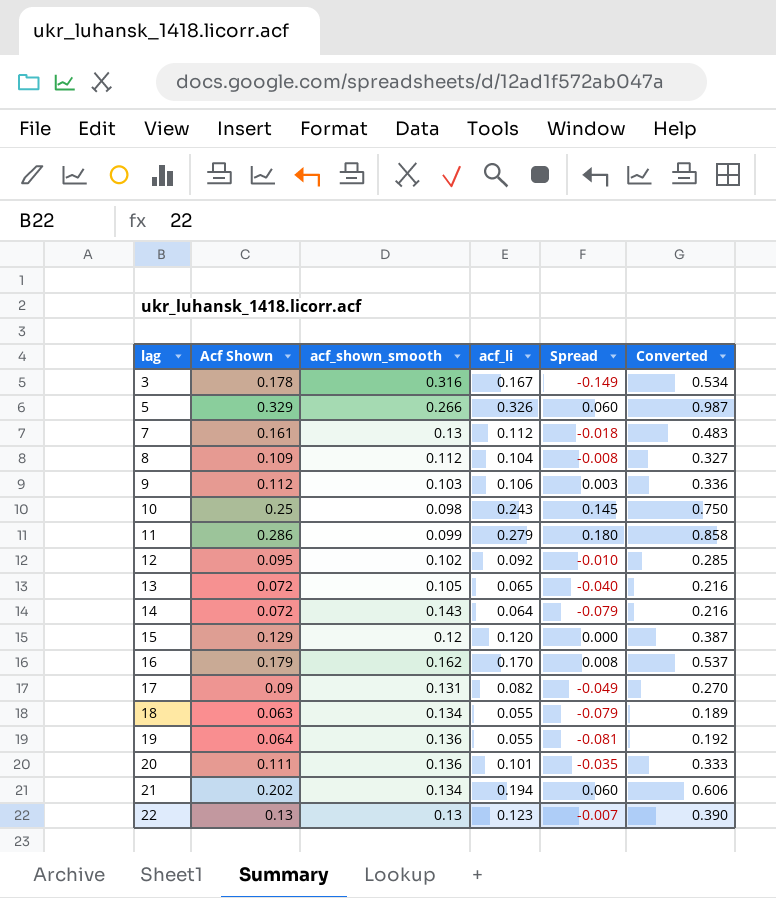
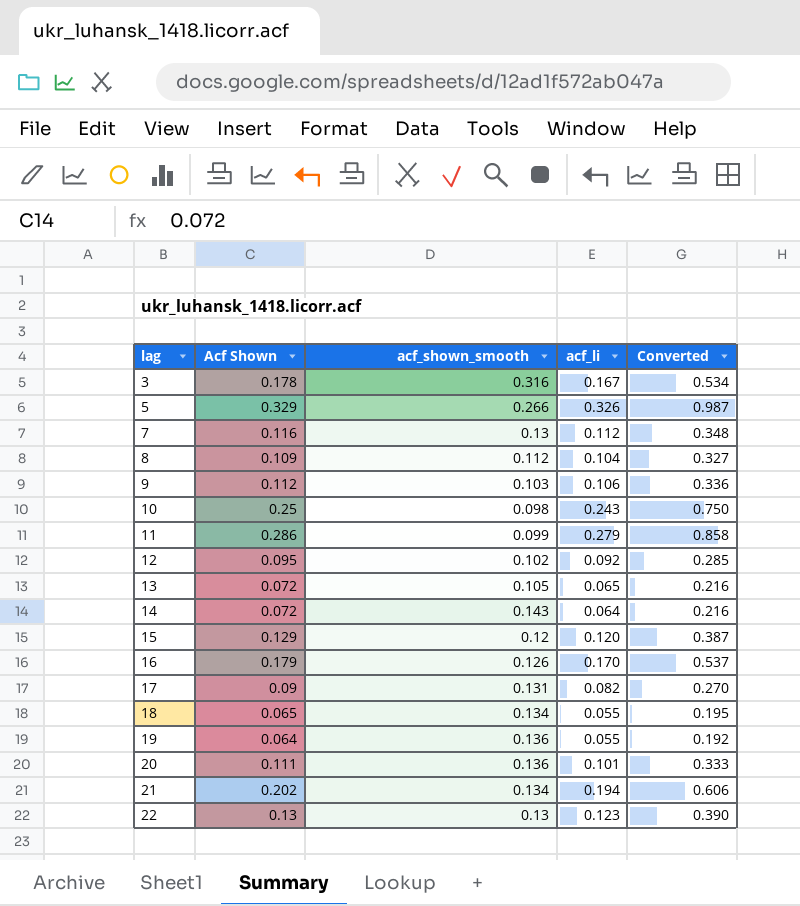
column Spread | formula: [acf_li] - [acf_shown_smooth] -> none
7 | Acf Shown: 0.161 -> 0.116
7 | Converted: 0.483 -> 0.348
16 | acf_shown_smooth: 0.162 -> 0.126
18 | Acf Shown: 0.063 -> 0.065
18 | Converted: 0.189 -> 0.195

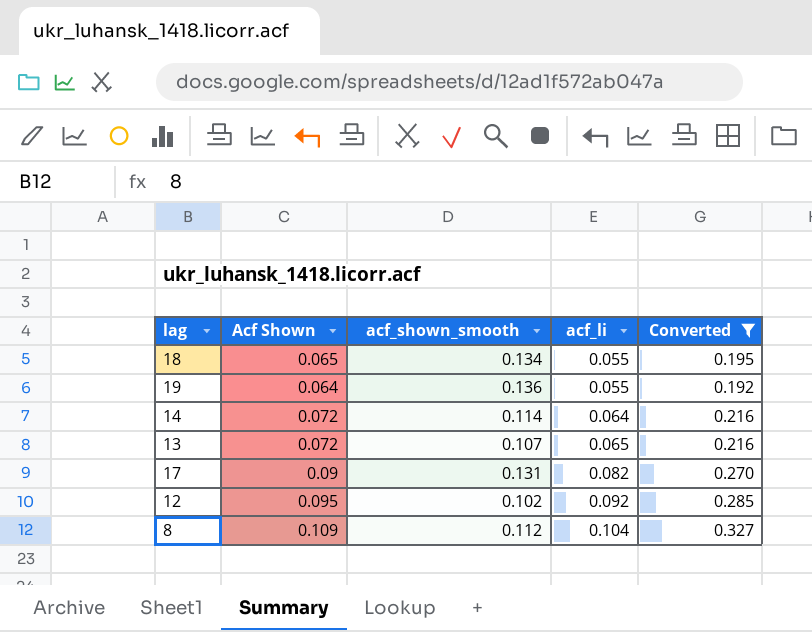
filter: none -> Converted <= 0.327
row order: lag ascending -> acf_li ascending
14 | acf_shown_smooth: 0.143 -> 0.114
13 | acf_shown_smooth: 0.105 -> 0.107

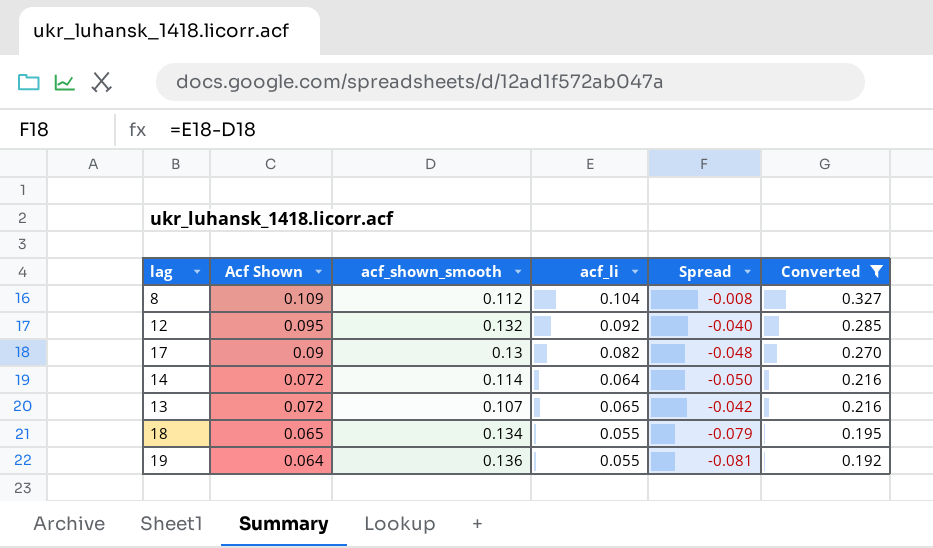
row order: acf_li ascending -> Acf Shown descending
column Spread | formula: none -> [acf_li] - [acf_shown_smooth]
12 | acf_shown_smooth: 0.102 -> 0.132
17 | acf_shown_smooth: 0.131 -> 0.13

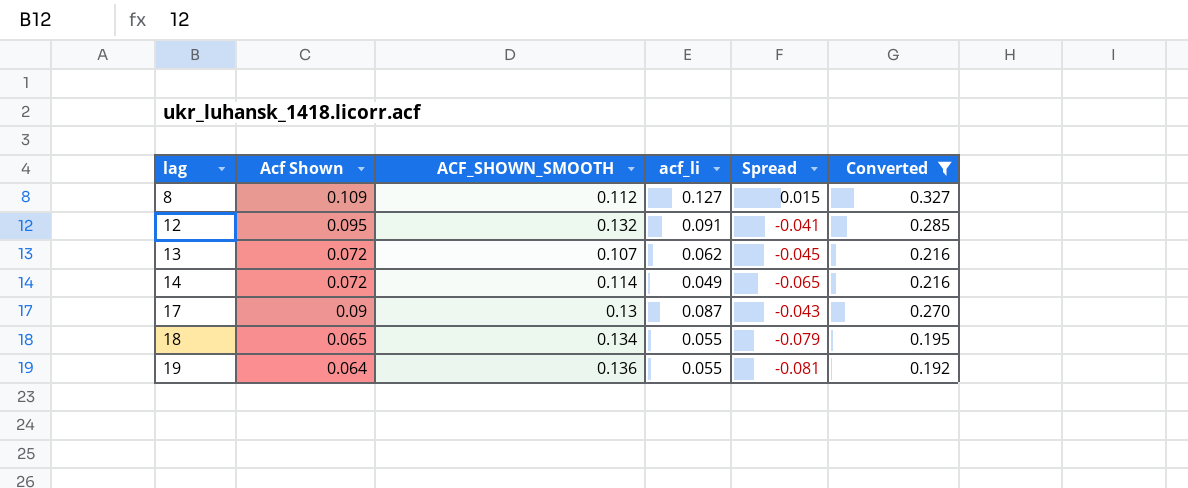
row order: Acf Shown descending -> lag ascending
column name: acf_shown_smooth -> ACF_SHOWN_SMOOTH
8 | acf_li: 0.104 -> 0.127
8 | Spread: -0.008 -> 0.015
12 | acf_li: 0.092 -> 0.091
12 | Spread: -0.040 -> -0.041
13 | acf_li: 0.065 -> 0.062
13 | Spread: -0.042 -> -0.045
14 | acf_li: 0.064 -> 0.049
14 | Spread: -0.050 -> -0.065
17 | acf_li: 0.082 -> 0.087
17 | Spread: -0.048 -> -0.043

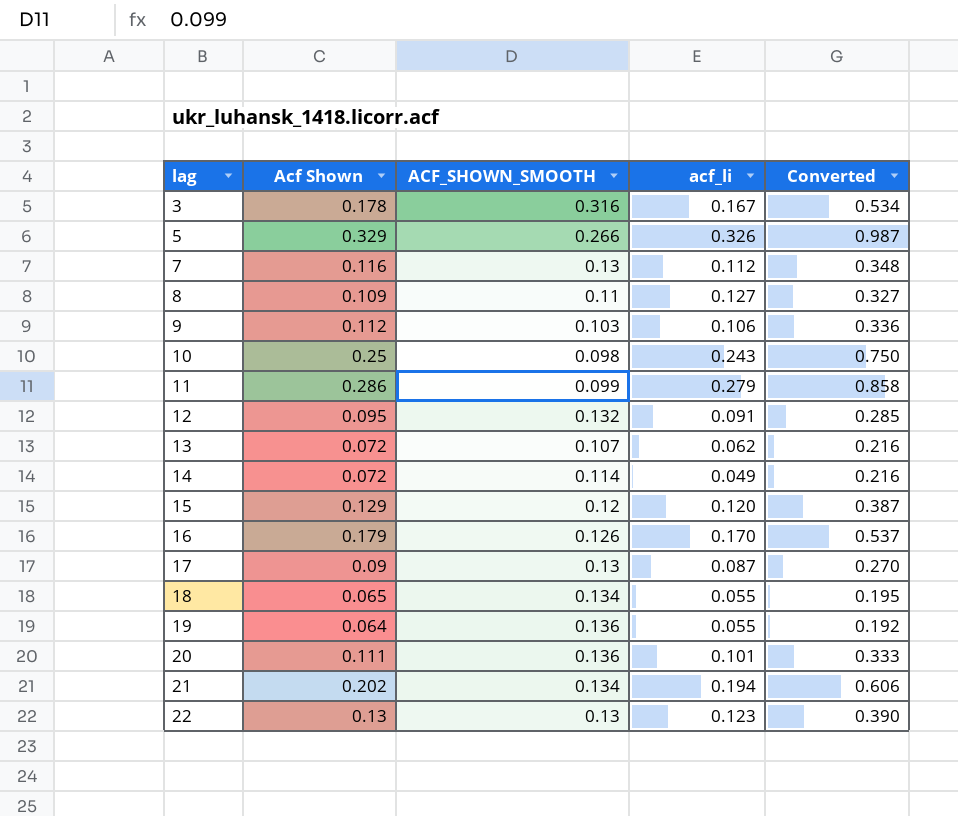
filter: Converted <= 0.327 -> none
column Spread | formula: [acf_li] - [ACF_SHOWN_SMOOTH] -> none
8 | ACF_SHOWN_SMOOTH: 0.112 -> 0.11

